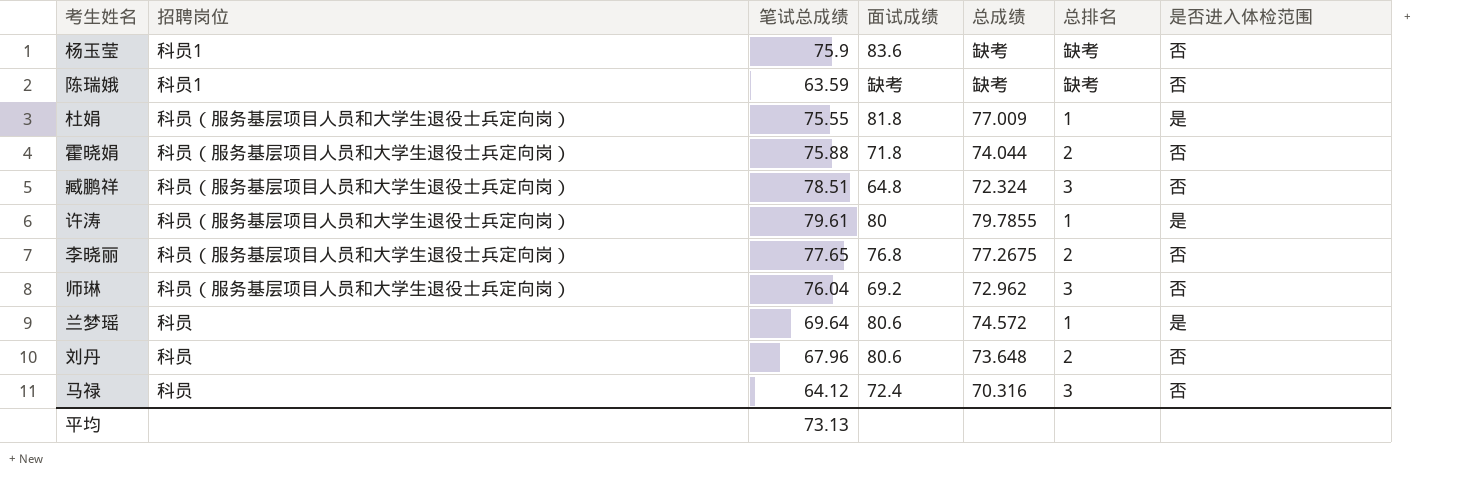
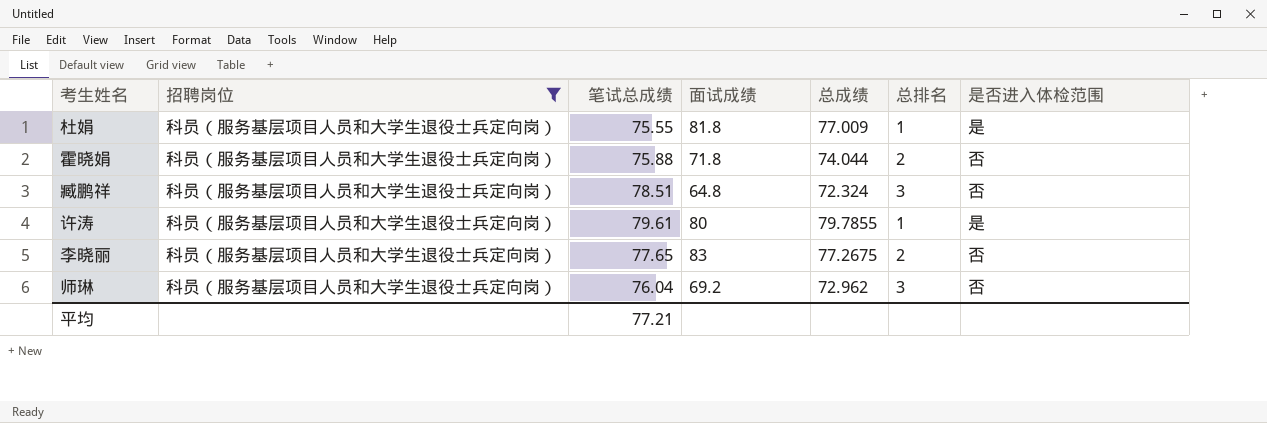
filter: none -> 招聘岗位 = 科员（服务基层项目人员和大学生退役士兵定向岗）
李晓丽 | 面试成绩: 76.8 -> 83
平均 | 笔试总成绩: 73.13 -> 77.21

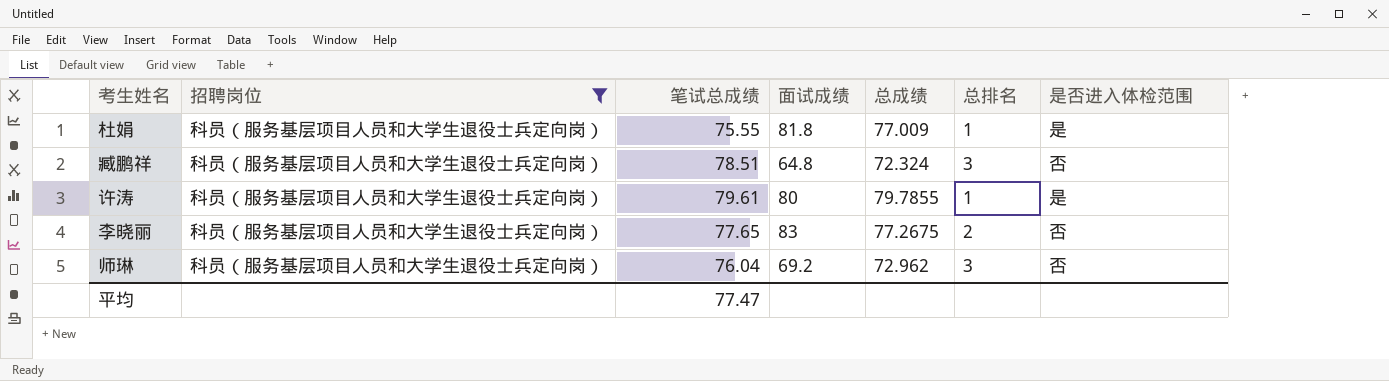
row 霍晓娟: 科员（服务基层项目人员和大学生退役士兵定向岗） | 75.88 | 71.8 | 74.044 | 2 | 否 -> none
平均 | 笔试总成绩: 77.21 -> 77.47

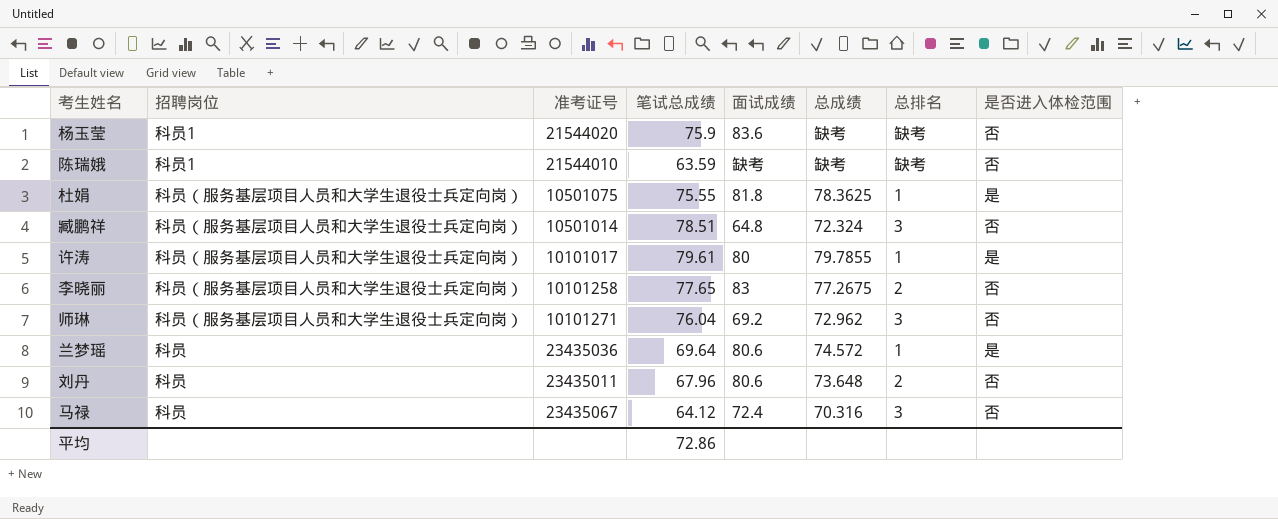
filter: 招聘岗位 = 科员（服务基层项目人员和大学生退役士兵定向岗） -> none
column 准考证号 | position: none -> 3
杜娟 | 总成绩: 77.009 -> 78.3625
平均 | 笔试总成绩: 77.47 -> 72.86

